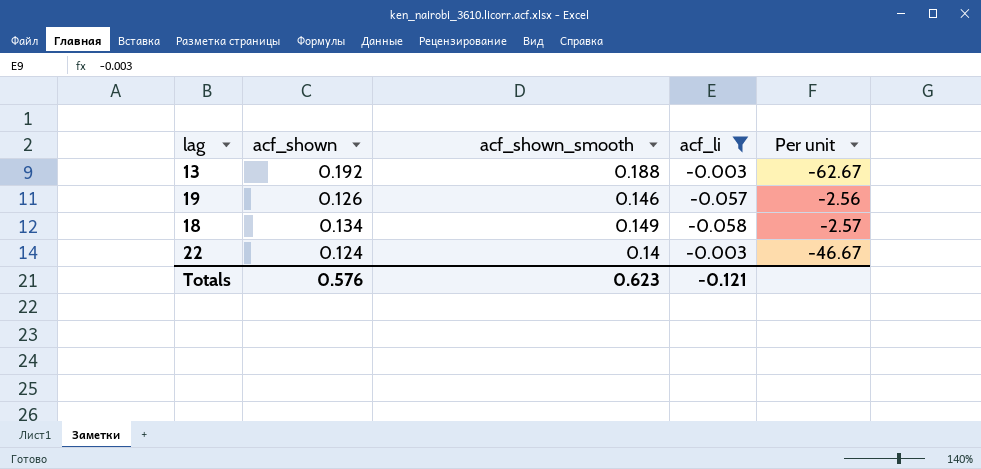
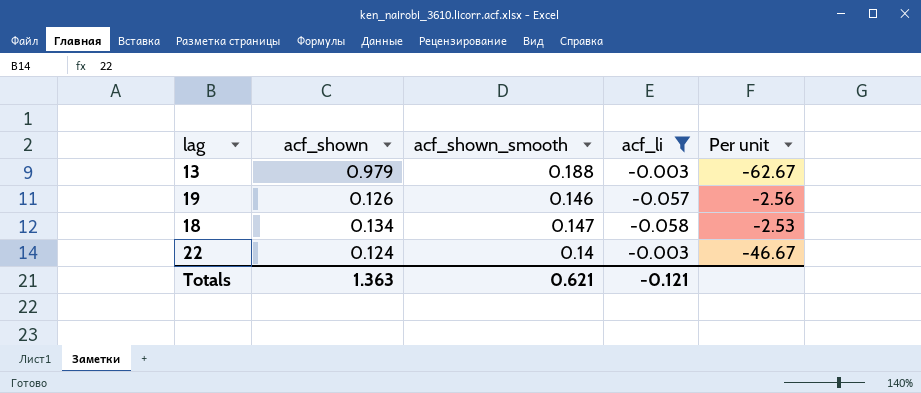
13 | acf_shown: 0.192 -> 0.979
18 | acf_shown_smooth: 0.149 -> 0.147
18 | Per unit: -2.57 -> -2.53
Totals | acf_shown: 0.576 -> 1.363
Totals | acf_shown_smooth: 0.623 -> 0.621

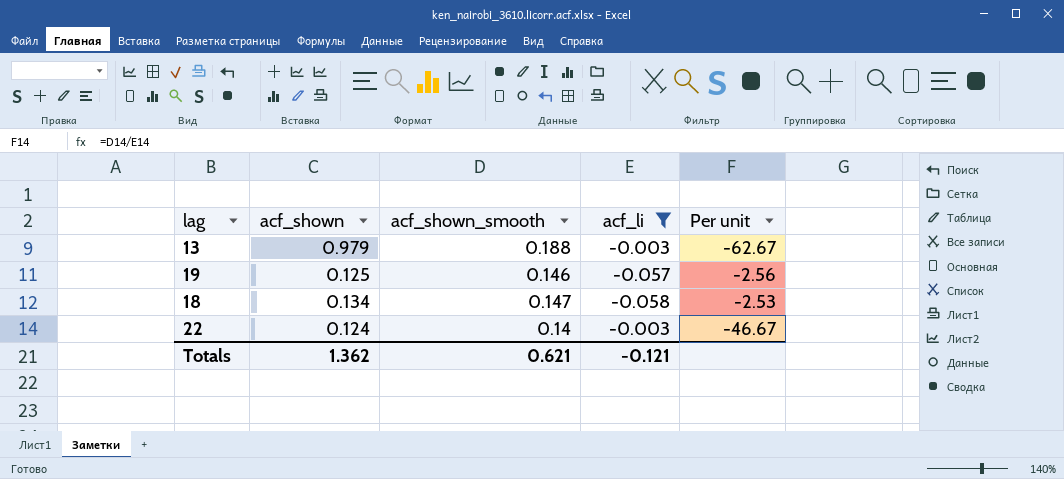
19 | acf_shown: 0.126 -> 0.125
Totals | acf_shown: 1.363 -> 1.362

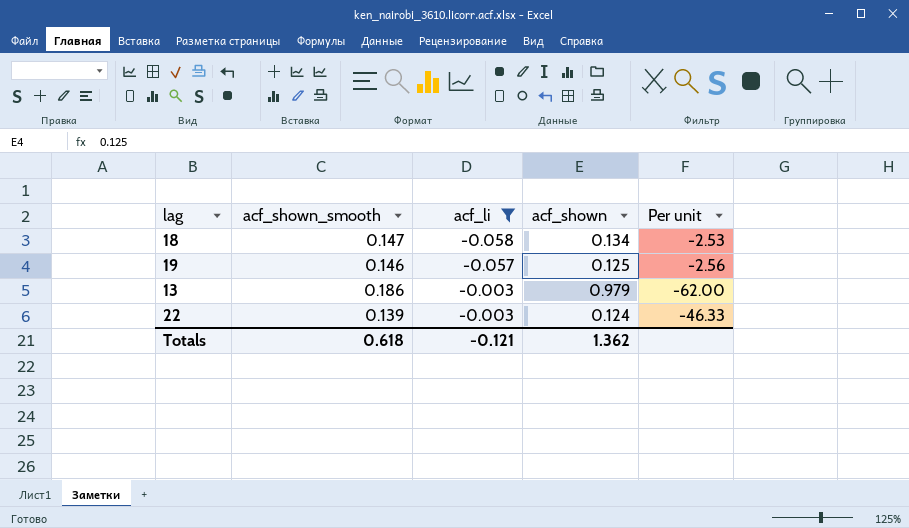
row order: none -> acf_li ascending
column acf_shown | position: 2 -> 4
13 | acf_shown_smooth: 0.188 -> 0.186
13 | Per unit: -62.67 -> -62.00
22 | acf_shown_smooth: 0.14 -> 0.139
22 | Per unit: -46.67 -> -46.33
Totals | acf_shown_smooth: 0.621 -> 0.618

